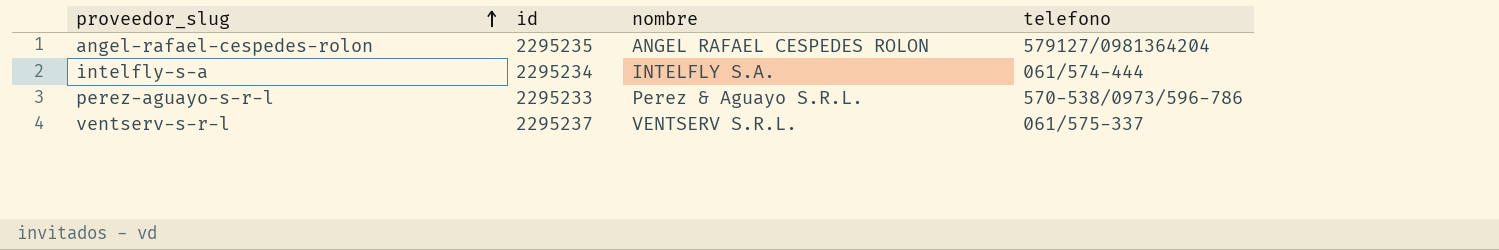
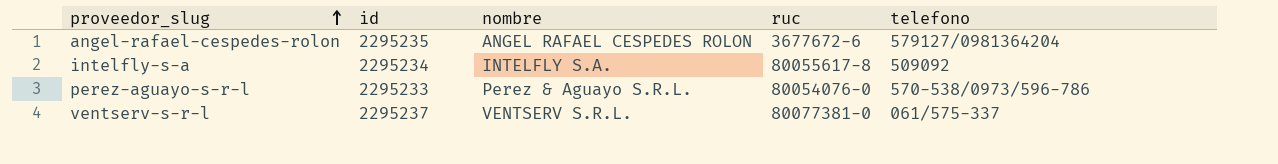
column ruc | position: none -> 4
intelfly-s-a | telefono: 061/574-444 -> 509092

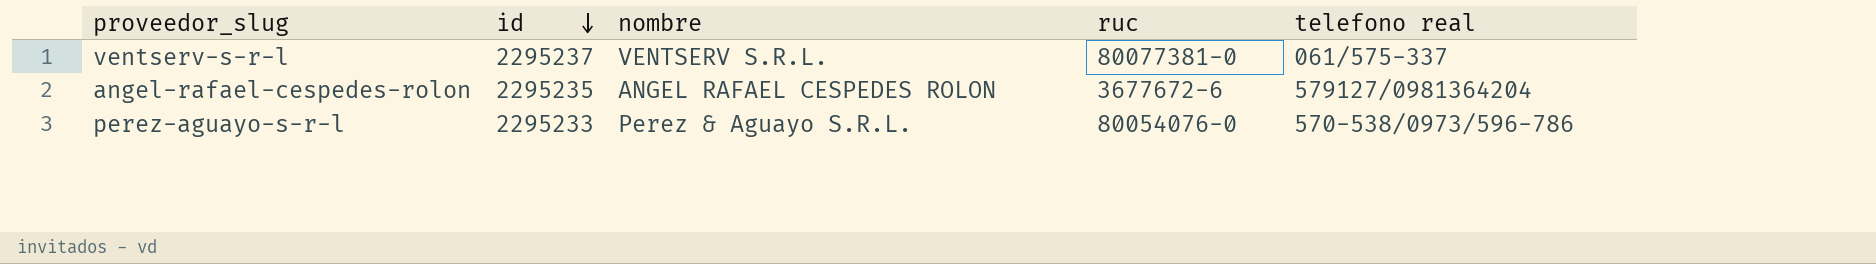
row order: proveedor_slug ascending -> id descending
column name: telefono -> telefono real
row intelfly-s-a: 2295234 | INTELFLY S.A. | 80055617-8 | 509092 -> none

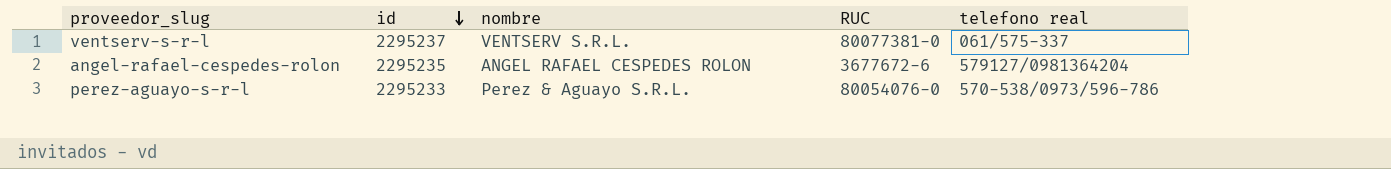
column name: ruc -> RUC

